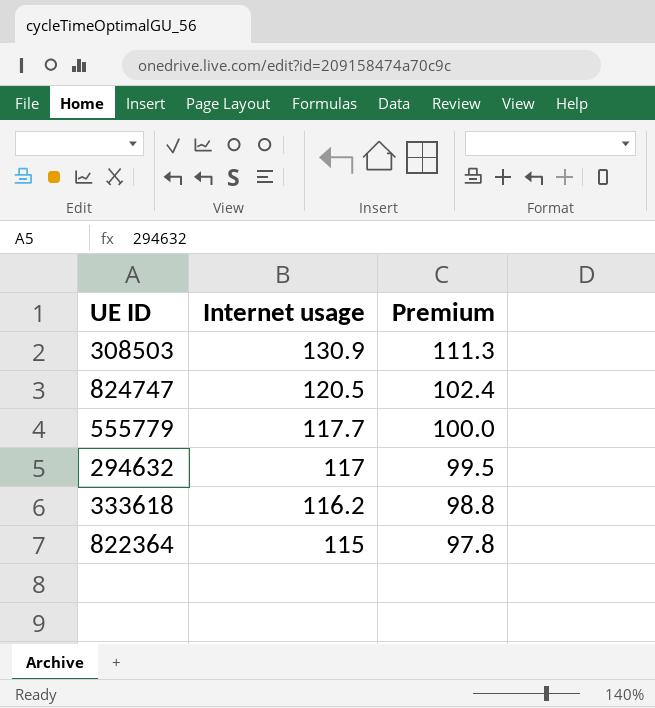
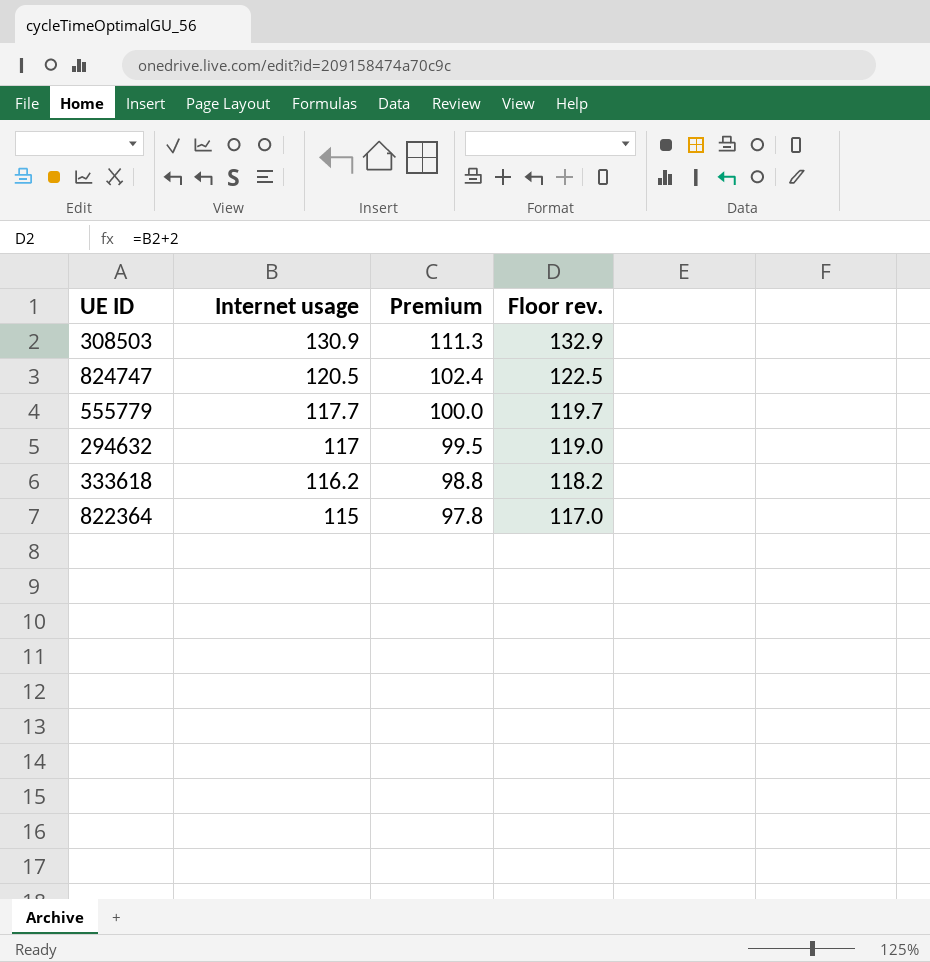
column Floor rev. | formula: none -> [Internet usage] + 2

